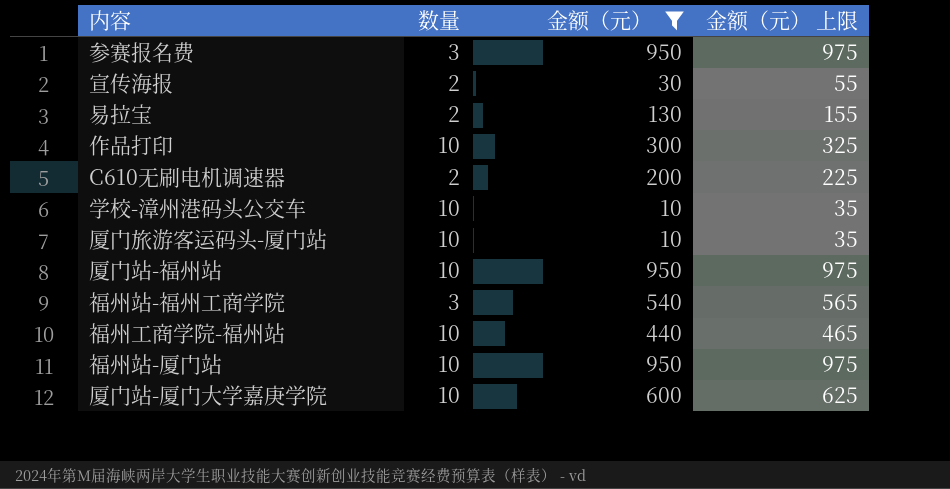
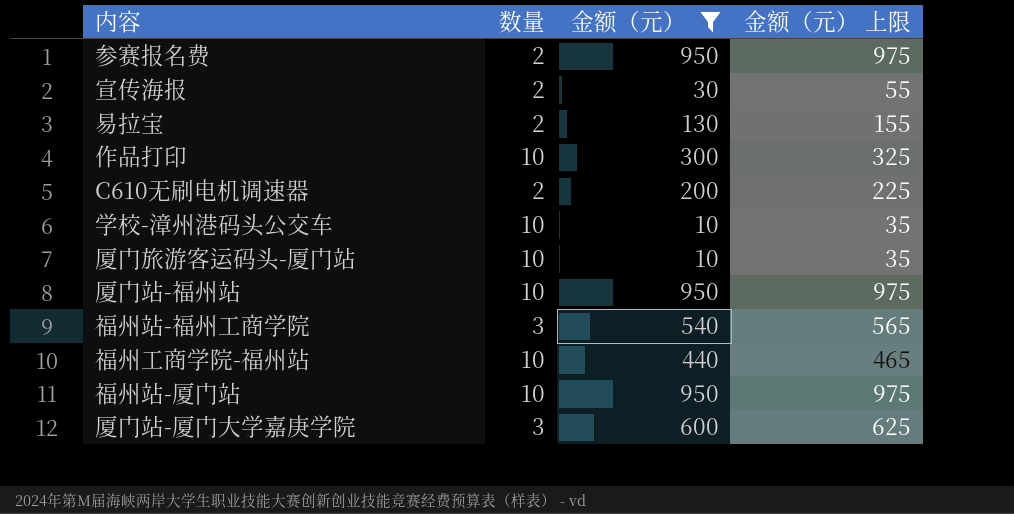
参赛报名费 | 数量: 3 -> 2
厦门站-厦门大学嘉庚学院 | 数量: 10 -> 3

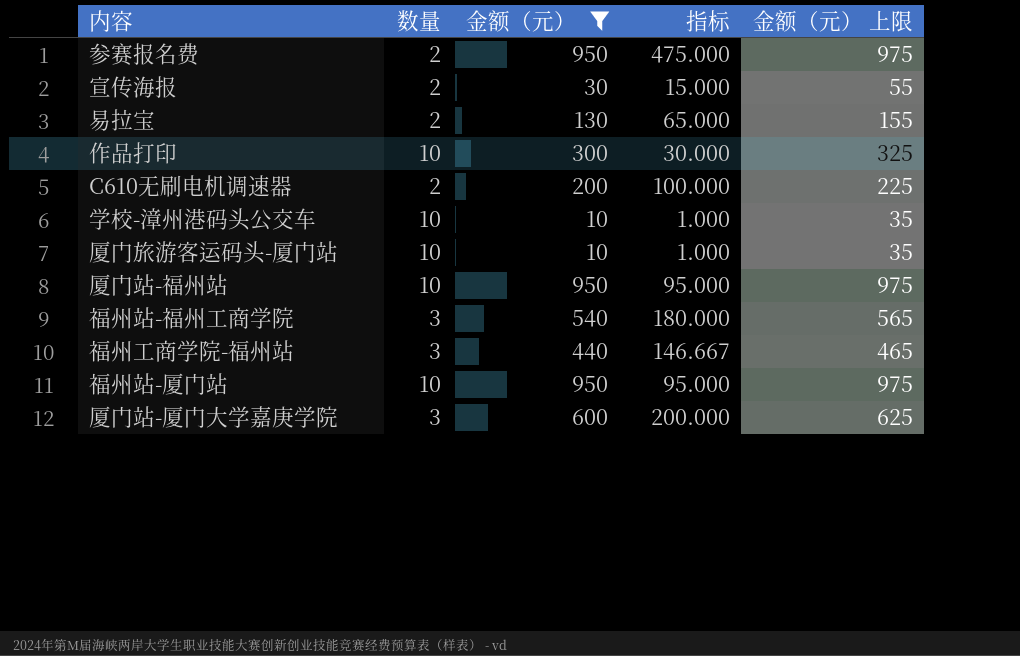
column 指标 | formula: none -> [金额（元）] / [数量]
福州工商学院-福州站 | 数量: 10 -> 3

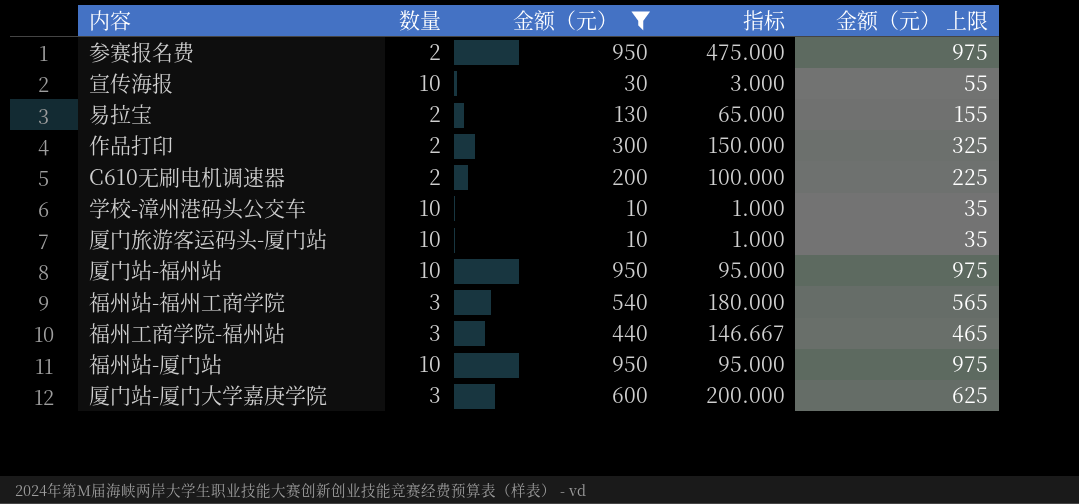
宣传海报 | 数量: 2 -> 10
宣传海报 | 指标: 15.000 -> 3.000
作品打印 | 数量: 10 -> 2
作品打印 | 指标: 30.000 -> 150.000

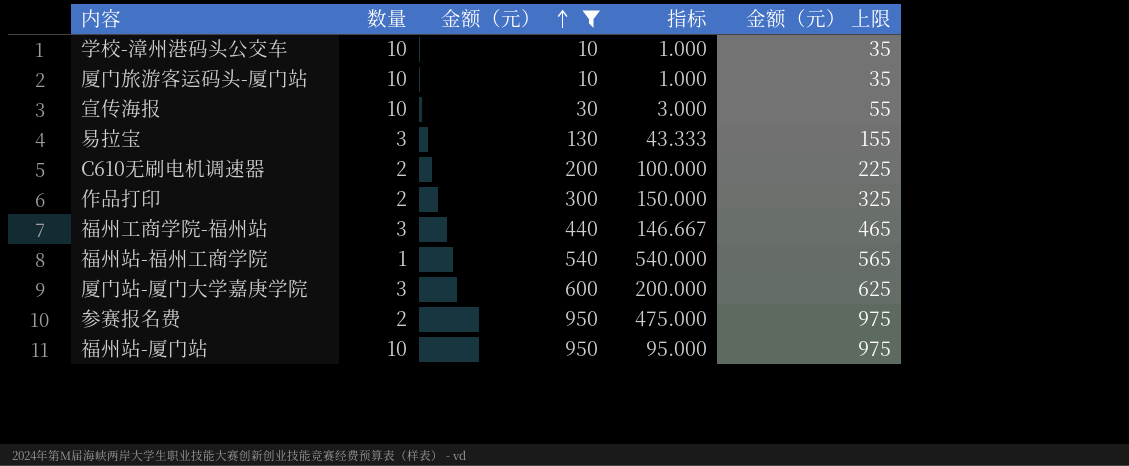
row order: none -> 金额（元） ascending
row 厦门站-福州站: 10 | 950 | 95.000 | 975 -> none
易拉宝 | 数量: 2 -> 3
易拉宝 | 指标: 65.000 -> 43.333
福州站-福州工商学院 | 数量: 3 -> 1
福州站-福州工商学院 | 指标: 180.000 -> 540.000

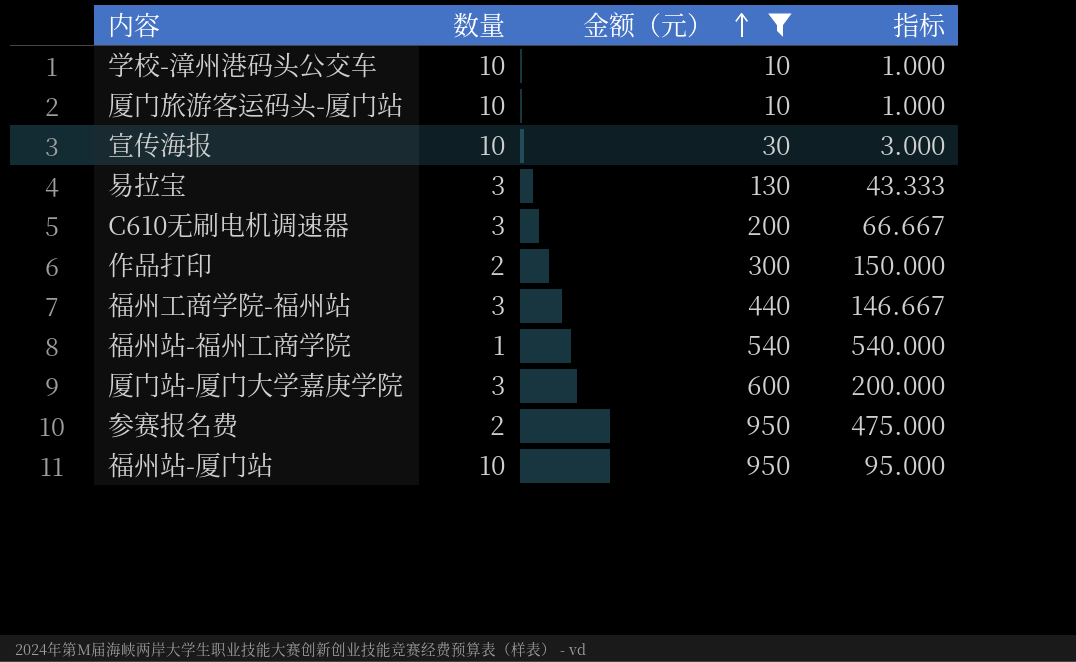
column 金额（元） 上限 | formula: [金额（元）] + 25 -> none
C610无刷电机调速器 | 数量: 2 -> 3
C610无刷电机调速器 | 指标: 100.000 -> 66.667

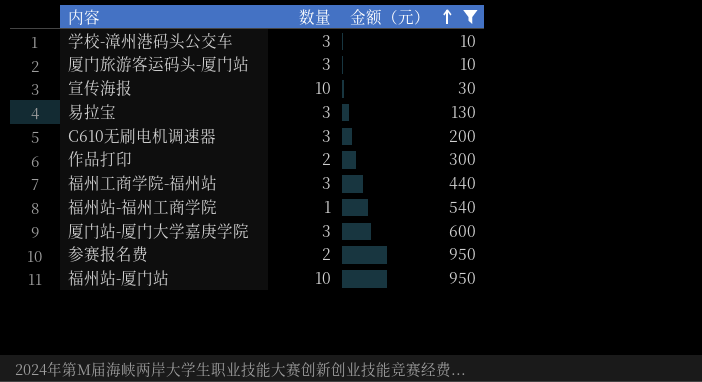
column 指标 | formula: [金额（元）] / [数量] -> none
学校-漳州港码头公交车 | 数量: 10 -> 3
厦门旅游客运码头-厦门站 | 数量: 10 -> 3

